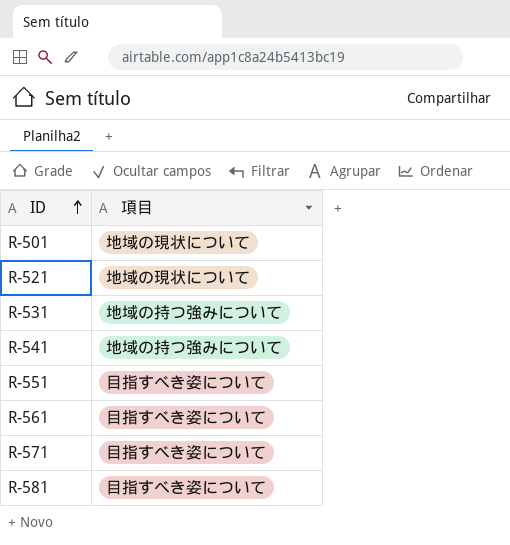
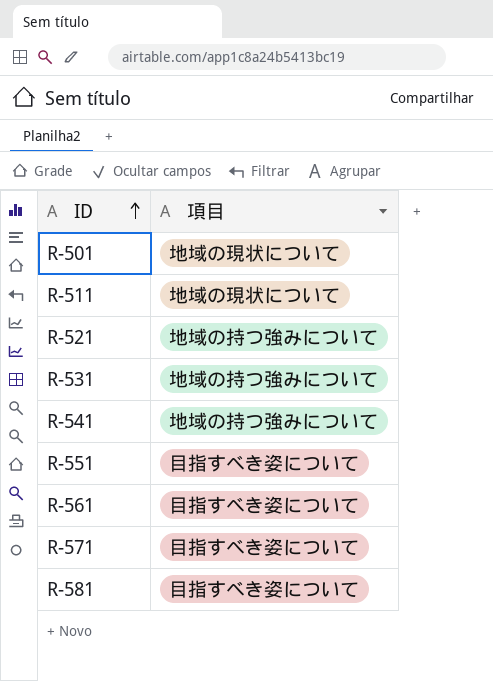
row R-511: none -> 地域の現状について
R-521 | 項目: 地域の現状について -> 地域の持つ強みについて

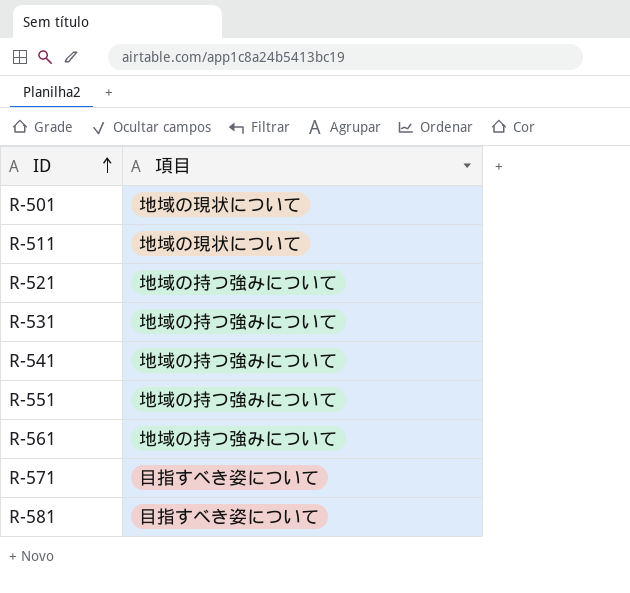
R-551 | 項目: 目指すべき姿について -> 地域の持つ強みについて
R-561 | 項目: 目指すべき姿について -> 地域の持つ強みについて

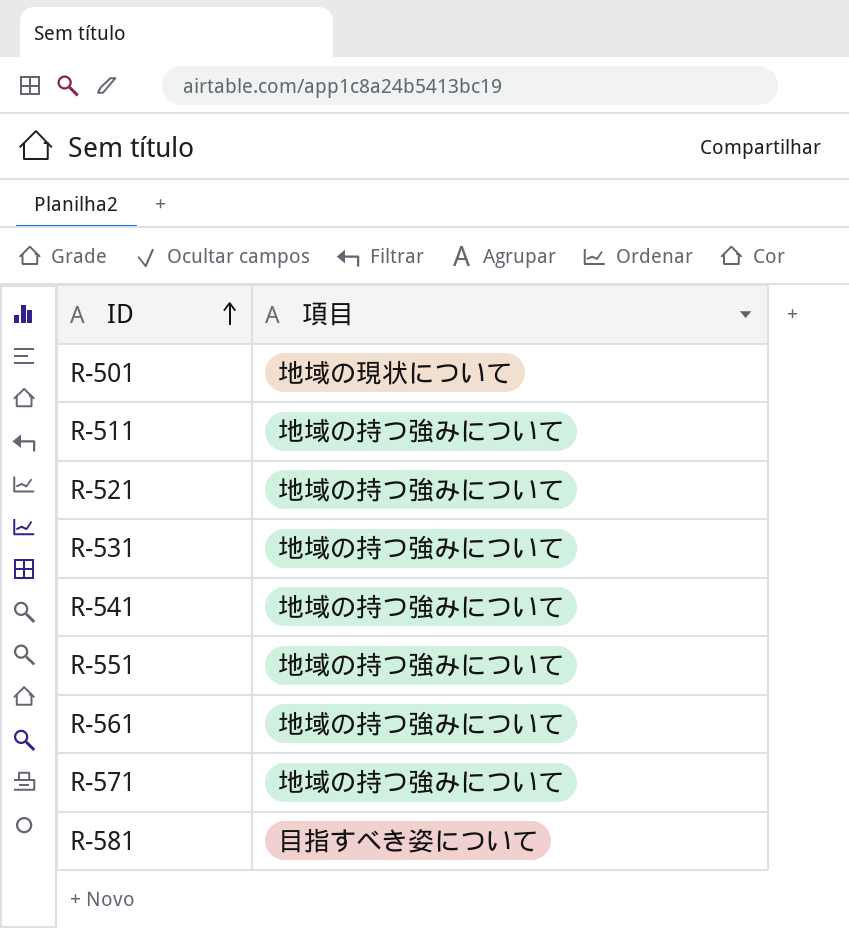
R-511 | 項目: 地域の現状について -> 地域の持つ強みについて
R-571 | 項目: 目指すべき姿について -> 地域の持つ強みについて

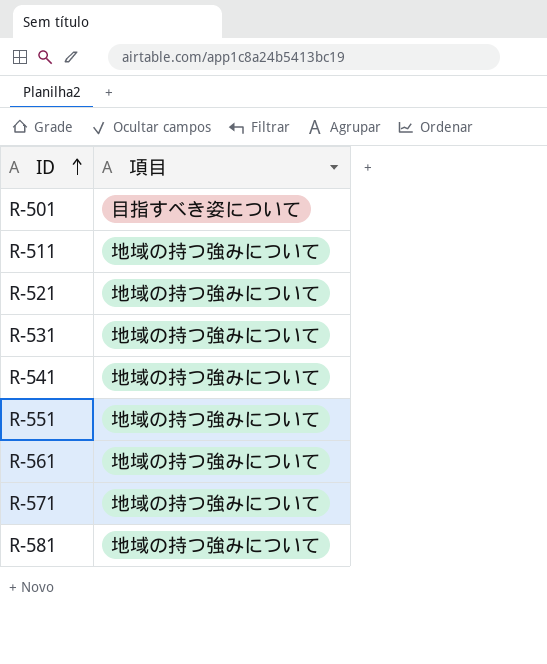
R-501 | 項目: 地域の現状について -> 目指すべき姿について
R-581 | 項目: 目指すべき姿について -> 地域の持つ強みについて

